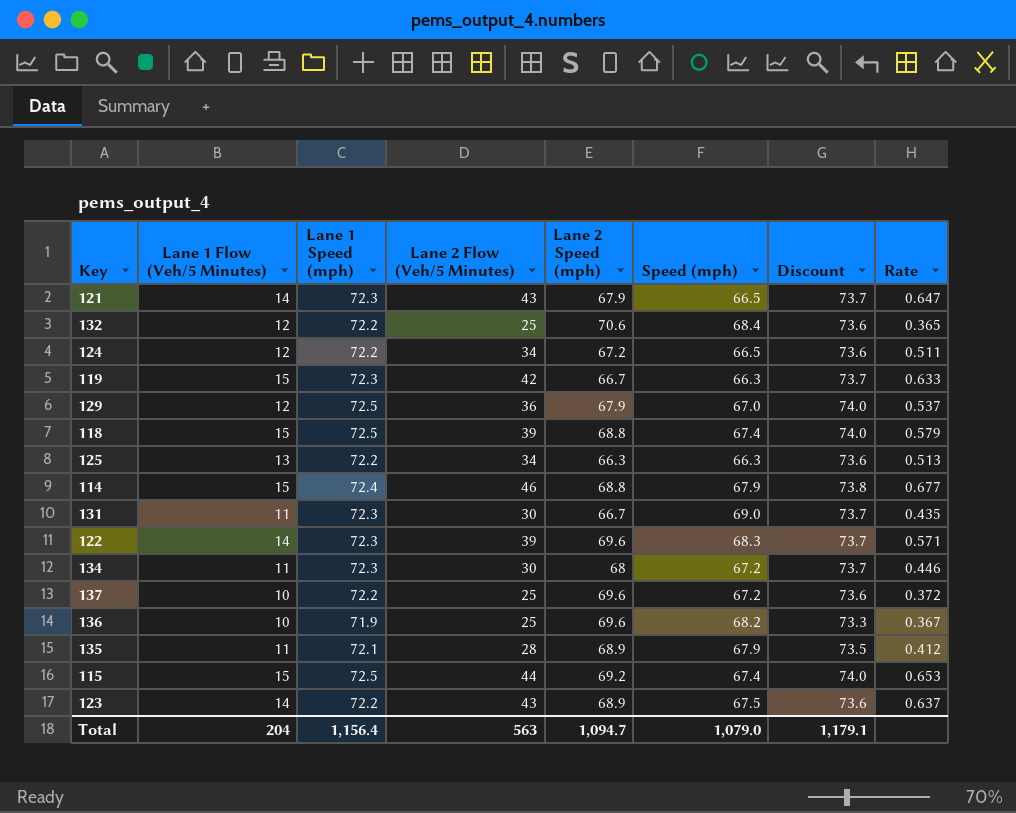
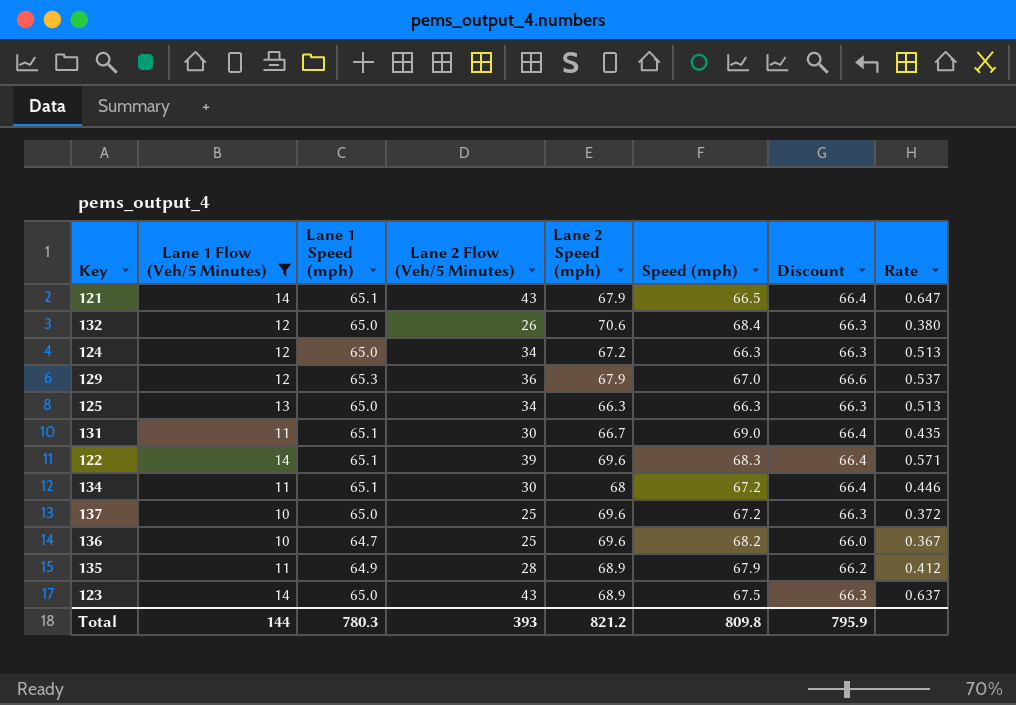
filter: none -> Lane 1 Flow (Veh/5 Minutes) != 15
121 | Lane 1 Speed (mph): 72.3 -> 65.1
121 | Discount: 73.7 -> 66.4
132 | Lane 1 Speed (mph): 72.2 -> 65.0
132 | Lane 2 Flow (Veh/5 Minutes): 25 -> 26
132 | Discount: 73.6 -> 66.3
132 | Rate: 0.365 -> 0.380
124 | Lane 1 Speed (mph): 72.2 -> 65.0
124 | Speed (mph): 66.5 -> 66.3
124 | Discount: 73.6 -> 66.3
124 | Rate: 0.511 -> 0.513
129 | Lane 1 Speed (mph): 72.5 -> 65.3
129 | Discount: 74.0 -> 66.6
125 | Lane 1 Speed (mph): 72.2 -> 65.0
125 | Discount: 73.6 -> 66.3
131 | Lane 1 Speed (mph): 72.3 -> 65.1
131 | Discount: 73.7 -> 66.4
122 | Lane 1 Speed (mph): 72.3 -> 65.1
122 | Discount: 73.7 -> 66.4
134 | Lane 1 Speed (mph): 72.3 -> 65.1
134 | Discount: 73.7 -> 66.4
137 | Lane 1 Speed (mph): 72.2 -> 65.0
137 | Discount: 73.6 -> 66.3
136 | Lane 1 Speed (mph): 71.9 -> 64.7
136 | Discount: 73.3 -> 66.0
135 | Lane 1 Speed (mph): 72.1 -> 64.9
135 | Discount: 73.5 -> 66.2
123 | Lane 1 Speed (mph): 72.2 -> 65.0
123 | Discount: 73.6 -> 66.3
Total | Lane 1 Flow (Veh/5 Minutes): 204 -> 144
Total | Lane 1 Speed (mph): 1,156.4 -> 780.3
Total | Lane 2 Flow (Veh/5 Minutes): 563 -> 393
Total | Lane 2 Speed (mph): 1,094.7 -> 821.2
Total | Speed (mph): 1,079.0 -> 809.8
Total | Discount: 1,179.1 -> 795.9

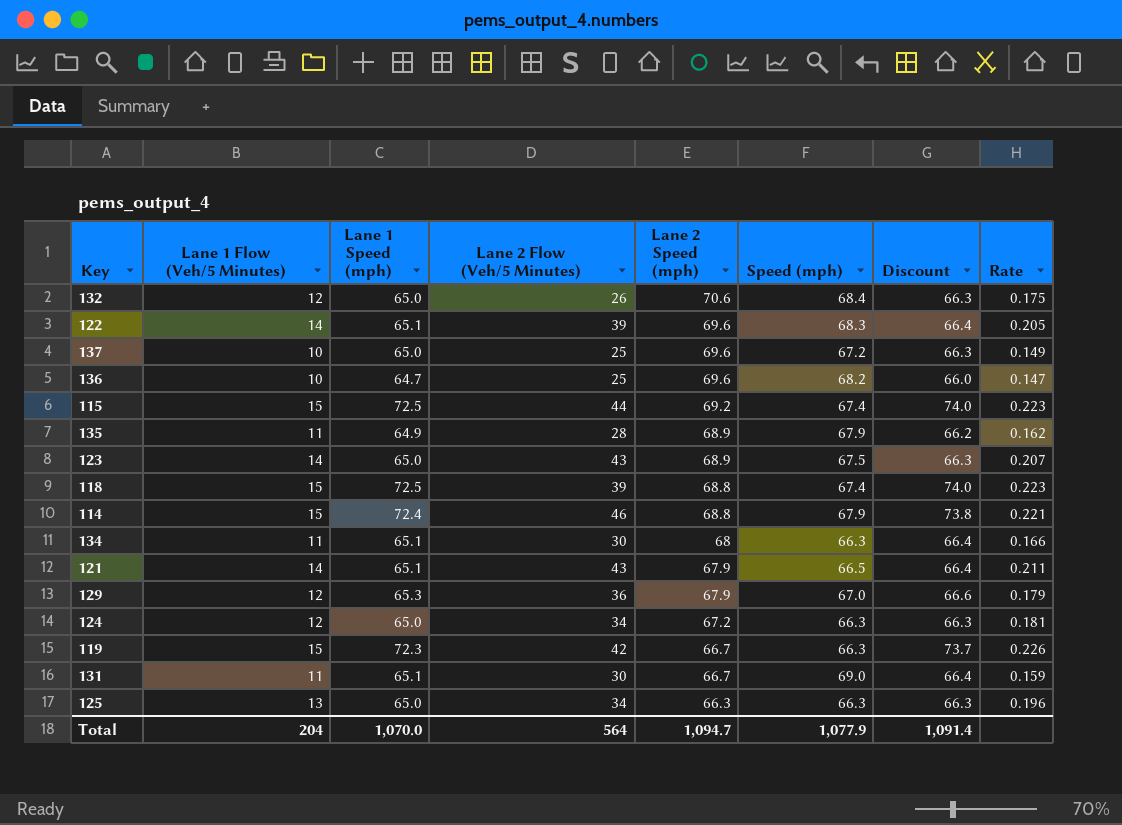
filter: Lane 1 Flow (Veh/5 Minutes) != 15 -> none
row order: none -> Lane 2 Speed (mph) descending
column Rate | formula: [Lane 2 Flow (Veh/5 Minutes)] / [Speed (mph)] -> [Lane 1 Flow (Veh/5 Minutes)] / [Speed (mph)]
134 | Speed (mph): 67.2 -> 66.3
Total | Lane 1 Flow (Veh/5 Minutes): 144 -> 204
Total | Lane 1 Speed (mph): 780.3 -> 1,070.0
Total | Lane 2 Flow (Veh/5 Minutes): 393 -> 564
Total | Lane 2 Speed (mph): 821.2 -> 1,094.7
Total | Speed (mph): 809.8 -> 1,077.9
Total | Discount: 795.9 -> 1,091.4

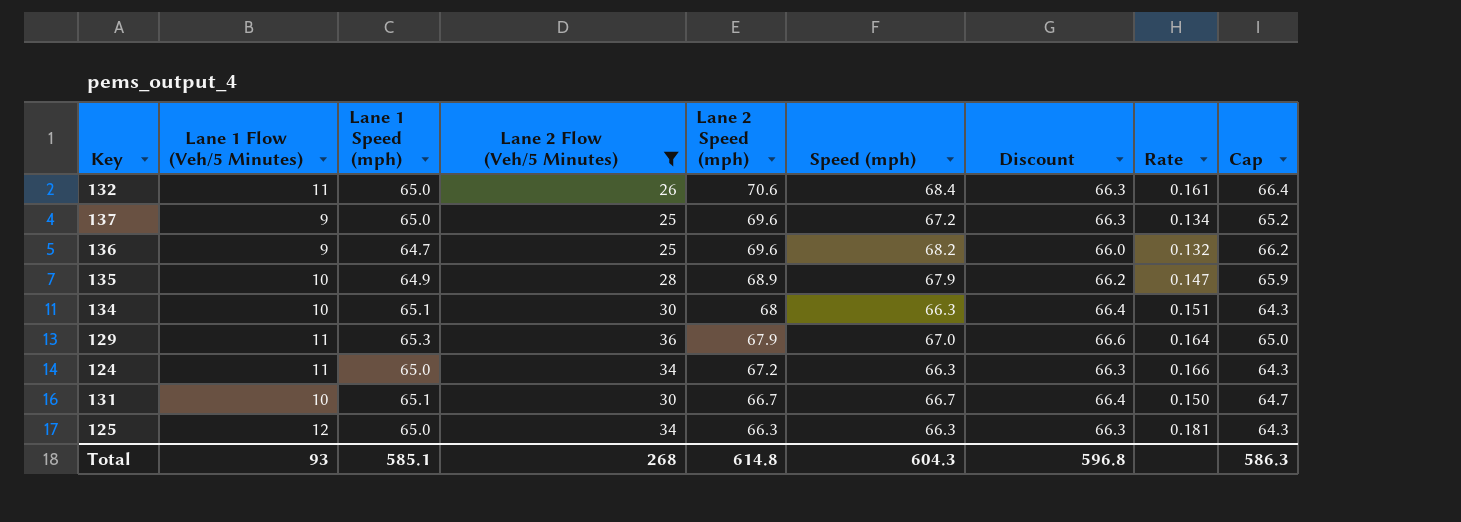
filter: none -> Lane 2 Flow (Veh/5 Minutes) <= 36
column Cap | formula: none -> [Speed (mph)] - 2
132 | Lane 1 Flow (Veh/5 Minutes): 12 -> 11
132 | Rate: 0.175 -> 0.161
137 | Lane 1 Flow (Veh/5 Minutes): 10 -> 9
137 | Rate: 0.149 -> 0.134
136 | Lane 1 Flow (Veh/5 Minutes): 10 -> 9
136 | Rate: 0.147 -> 0.132
135 | Lane 1 Flow (Veh/5 Minutes): 11 -> 10
135 | Rate: 0.162 -> 0.147
134 | Lane 1 Flow (Veh/5 Minutes): 11 -> 10
134 | Rate: 0.166 -> 0.151
129 | Lane 1 Flow (Veh/5 Minutes): 12 -> 11
129 | Rate: 0.179 -> 0.164
124 | Lane 1 Flow (Veh/5 Minutes): 12 -> 11
124 | Rate: 0.181 -> 0.166
131 | Lane 1 Flow (Veh/5 Minutes): 11 -> 10
131 | Speed (mph): 69.0 -> 66.7
131 | Rate: 0.159 -> 0.150
125 | Lane 1 Flow (Veh/5 Minutes): 13 -> 12
125 | Rate: 0.196 -> 0.181
Total | Lane 1 Flow (Veh/5 Minutes): 204 -> 93
Total | Lane 1 Speed (mph): 1,070.0 -> 585.1
Total | Lane 2 Flow (Veh/5 Minutes): 564 -> 268
Total | Lane 2 Speed (mph): 1,094.7 -> 614.8
Total | Speed (mph): 1,077.9 -> 604.3
Total | Discount: 1,091.4 -> 596.8

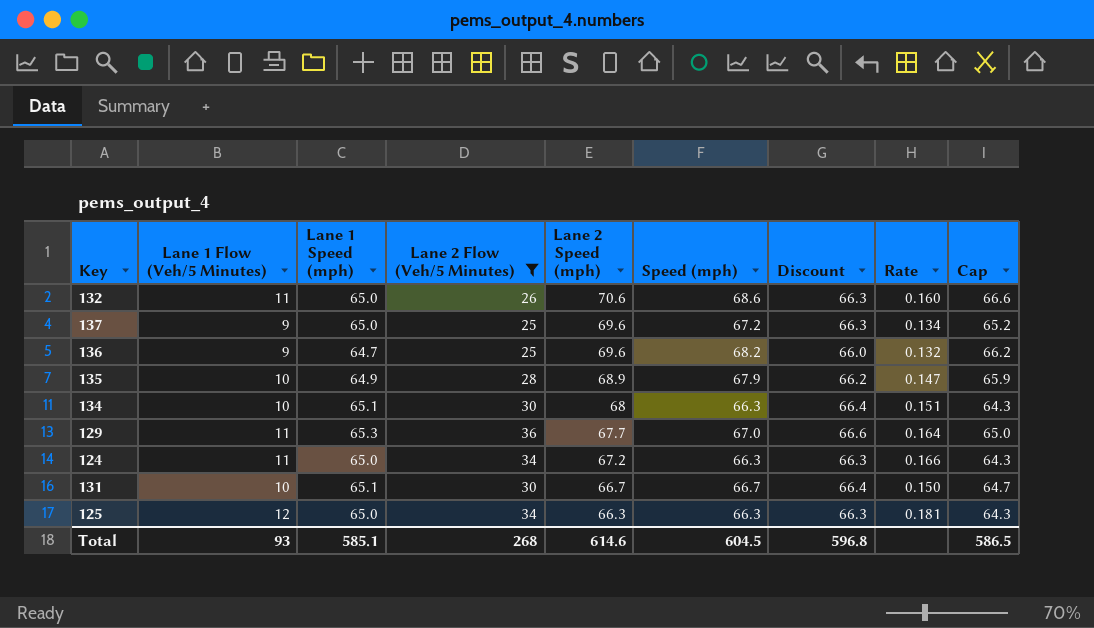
132 | Speed (mph): 68.4 -> 68.6
132 | Rate: 0.161 -> 0.160
132 | Cap: 66.4 -> 66.6
129 | Lane 2 Speed (mph): 67.9 -> 67.7
Total | Lane 2 Speed (mph): 614.8 -> 614.6
Total | Speed (mph): 604.3 -> 604.5
Total | Cap: 586.3 -> 586.5

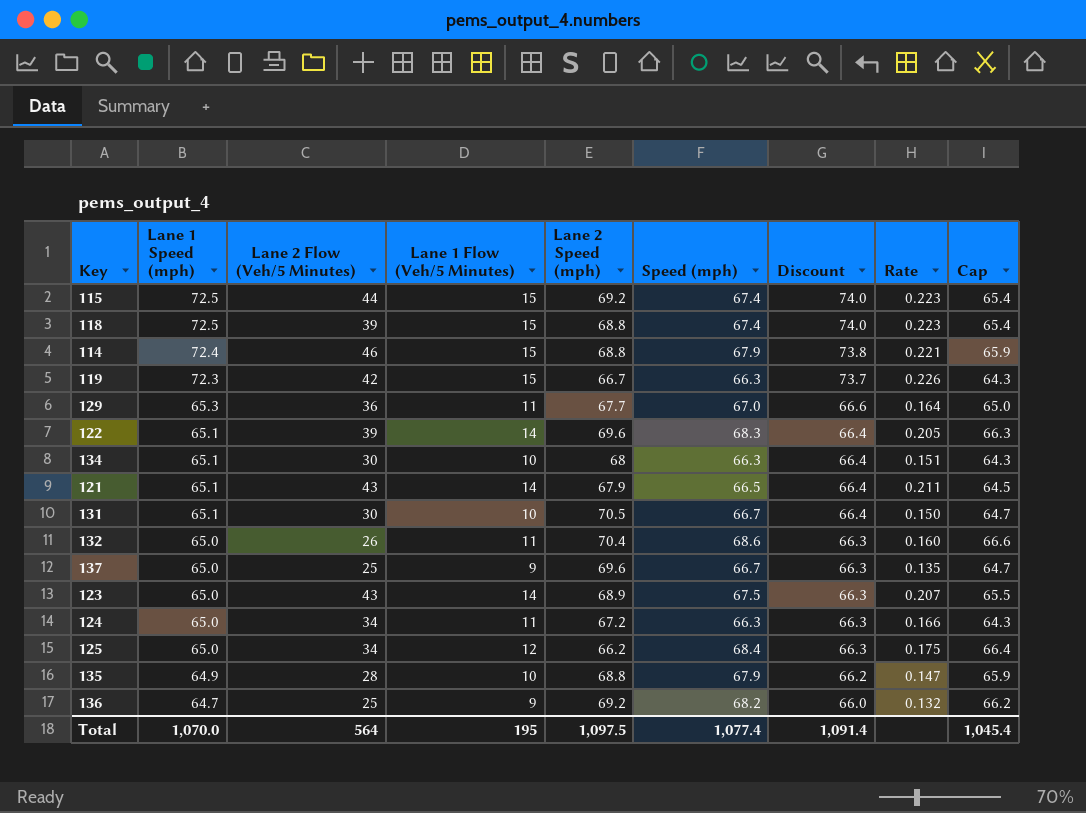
filter: Lane 2 Flow (Veh/5 Minutes) <= 36 -> none
row order: Lane 2 Speed (mph) descending -> Lane 1 Speed (mph) descending
column Lane 1 Flow (Veh/5 Minutes) | position: 2 -> 4
131 | Lane 2 Speed (mph): 66.7 -> 70.5
132 | Lane 2 Speed (mph): 70.6 -> 70.4
137 | Speed (mph): 67.2 -> 66.7
137 | Rate: 0.134 -> 0.135
137 | Cap: 65.2 -> 64.7
125 | Lane 2 Speed (mph): 66.3 -> 66.2
125 | Speed (mph): 66.3 -> 68.4
125 | Rate: 0.181 -> 0.175
125 | Cap: 64.3 -> 66.4
135 | Lane 2 Speed (mph): 68.9 -> 68.8
136 | Lane 2 Speed (mph): 69.6 -> 69.2
Total | Lane 1 Speed (mph): 585.1 -> 1,070.0
Total | Lane 2 Flow (Veh/5 Minutes): 268 -> 564
Total | Lane 1 Flow (Veh/5 Minutes): 93 -> 195
Total | Lane 2 Speed (mph): 614.6 -> 1,097.5
Total | Speed (mph): 604.5 -> 1,077.4
Total | Discount: 596.8 -> 1,091.4
Total | Cap: 586.5 -> 1,045.4

